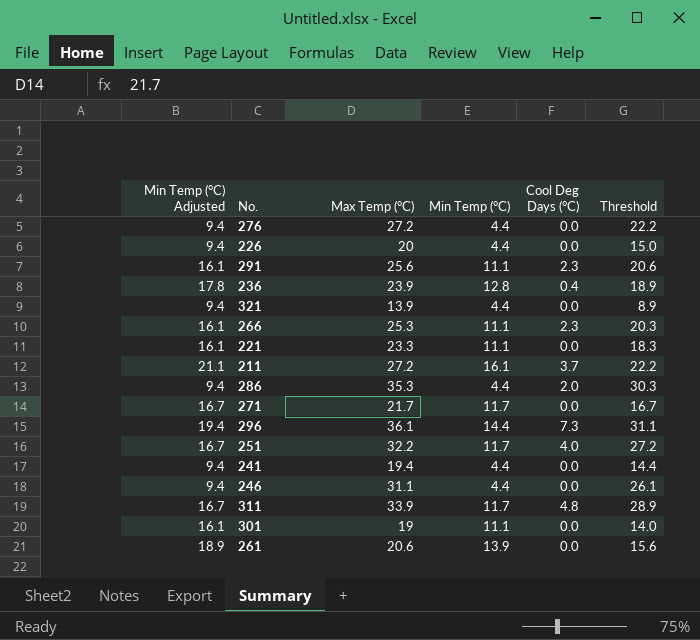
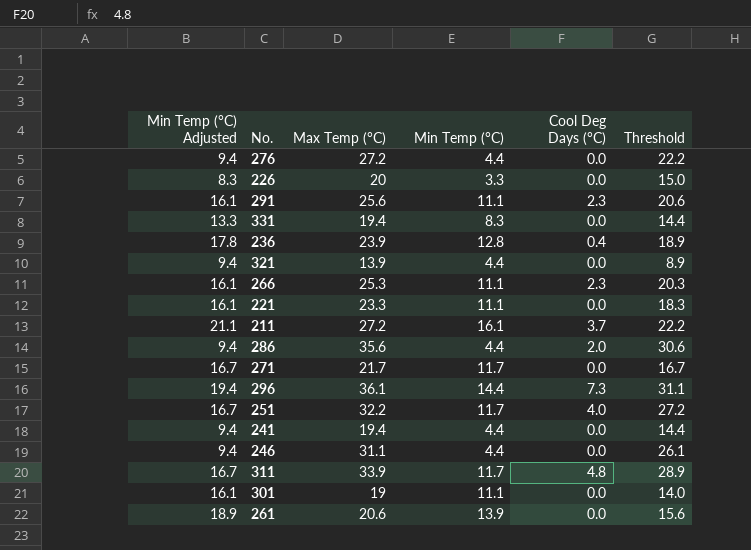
226 | Min Temp (°C) Adjusted: 9.4 -> 8.3
226 | Min Temp (°C): 4.4 -> 3.3
row 331: none -> 13.3 | 19.4 | 8.3 | 0.0 | 14.4
286 | Max Temp (°C): 35.3 -> 35.6
286 | Threshold: 30.3 -> 30.6

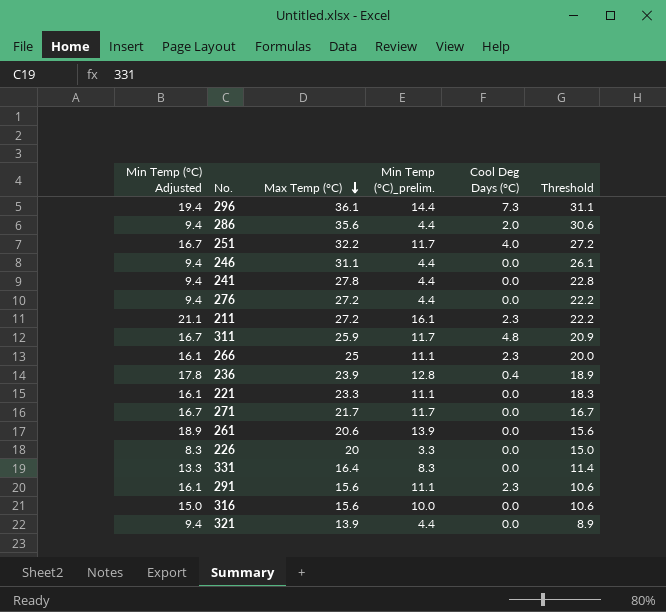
row order: none -> Max Temp (°C) descending
column name: Min Temp (°C) -> Min Temp (°C)_prelim.
row 301: 16.1 | 19 | 11.1 | 0.0 | 14.0 -> none
241 | Max Temp (°C): 19.4 -> 27.8
241 | Threshold: 14.4 -> 22.8
211 | Cool Deg Days (°C): 3.7 -> 2.3
311 | Max Temp (°C): 33.9 -> 25.9
311 | Threshold: 28.9 -> 20.9
266 | Max Temp (°C): 25.3 -> 25
266 | Threshold: 20.3 -> 20.0
331 | Max Temp (°C): 19.4 -> 16.4
331 | Threshold: 14.4 -> 11.4
291 | Max Temp (°C): 25.6 -> 15.6
291 | Threshold: 20.6 -> 10.6
row 316: none -> 15.0 | 15.6 | 10.0 | 0.0 | 10.6

